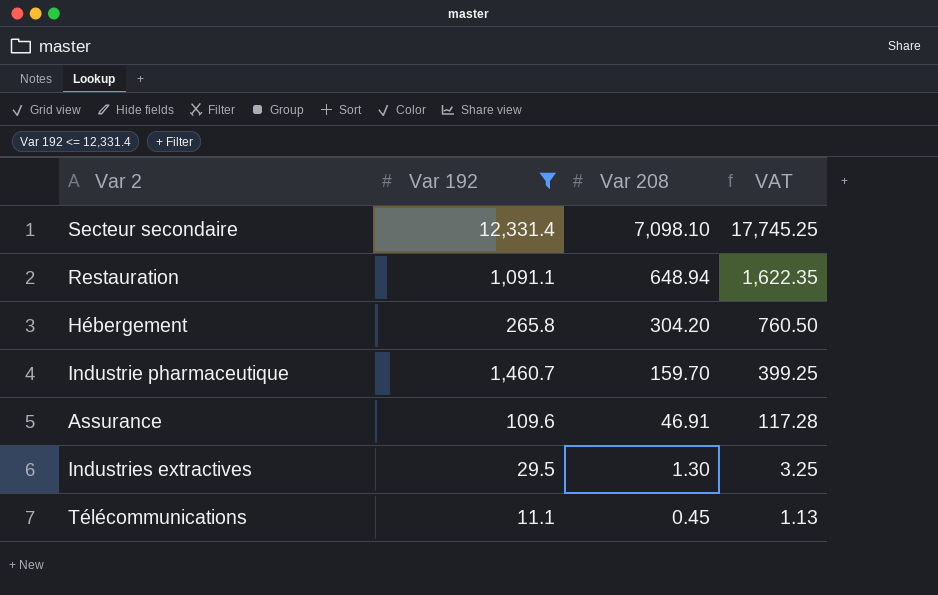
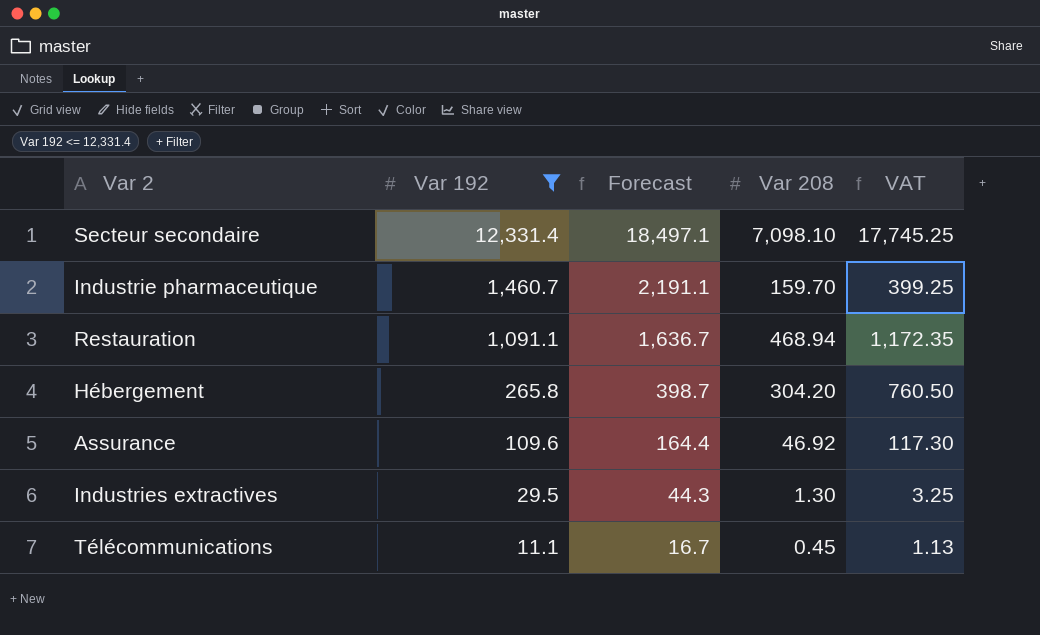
row order: Var 208 descending -> Var 192 descending
column Forecast | formula: none -> [Var 192] * 1.5
Restauration | Var 208: 648.94 -> 468.94
Restauration | VAT: 1,622.35 -> 1,172.35
Assurance | Var 208: 46.91 -> 46.92
Assurance | VAT: 117.28 -> 117.30

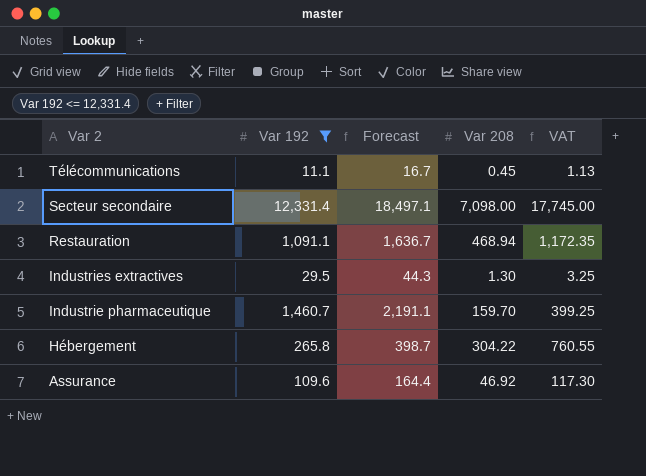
row order: Var 192 descending -> Var 2 descending
Secteur secondaire | Var 208: 7,098.10 -> 7,098.00
Secteur secondaire | VAT: 17,745.25 -> 17,745.00
Hébergement | Var 208: 304.20 -> 304.22
Hébergement | VAT: 760.50 -> 760.55

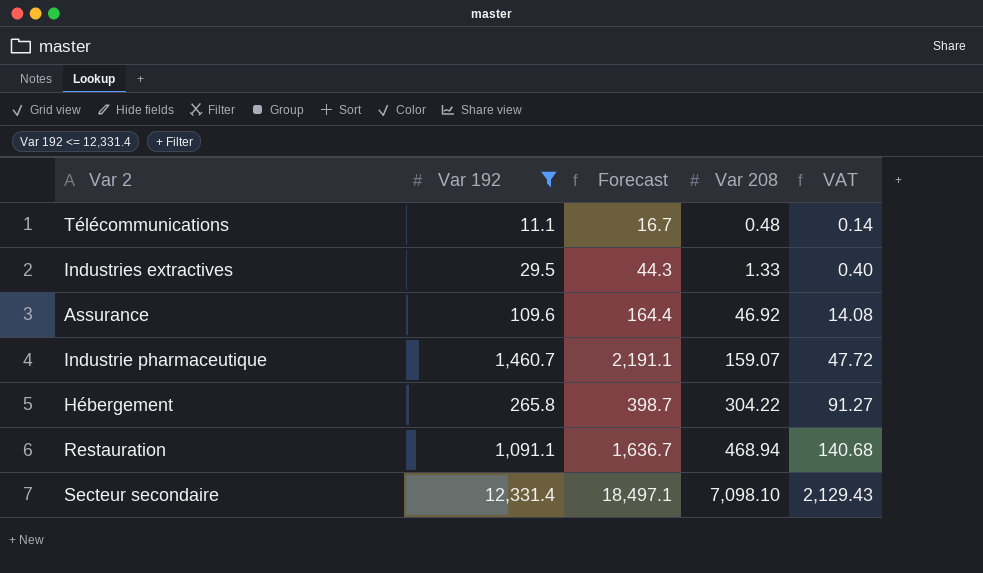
row order: Var 2 descending -> Var 208 ascending
column VAT | formula: [Var 208] * 2.5 -> [Var 208] * 0.3
Télécommunications | Var 208: 0.45 -> 0.48
Industries extractives | Var 208: 1.30 -> 1.33
Industrie pharmaceutique | Var 208: 159.70 -> 159.07
Secteur secondaire | Var 208: 7,098.00 -> 7,098.10

